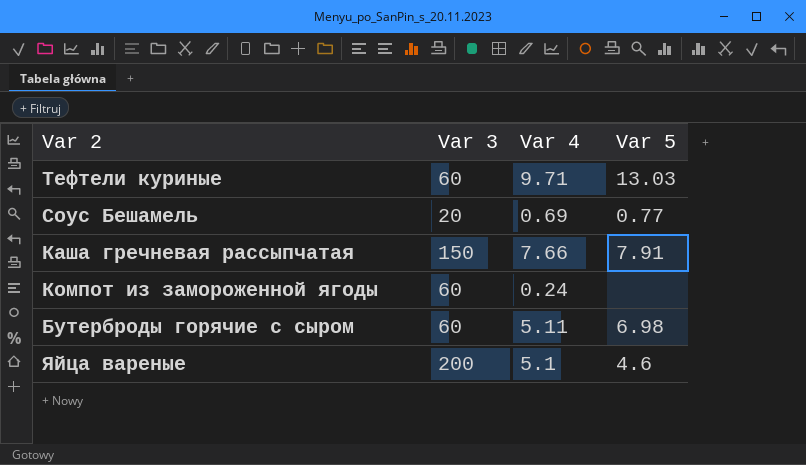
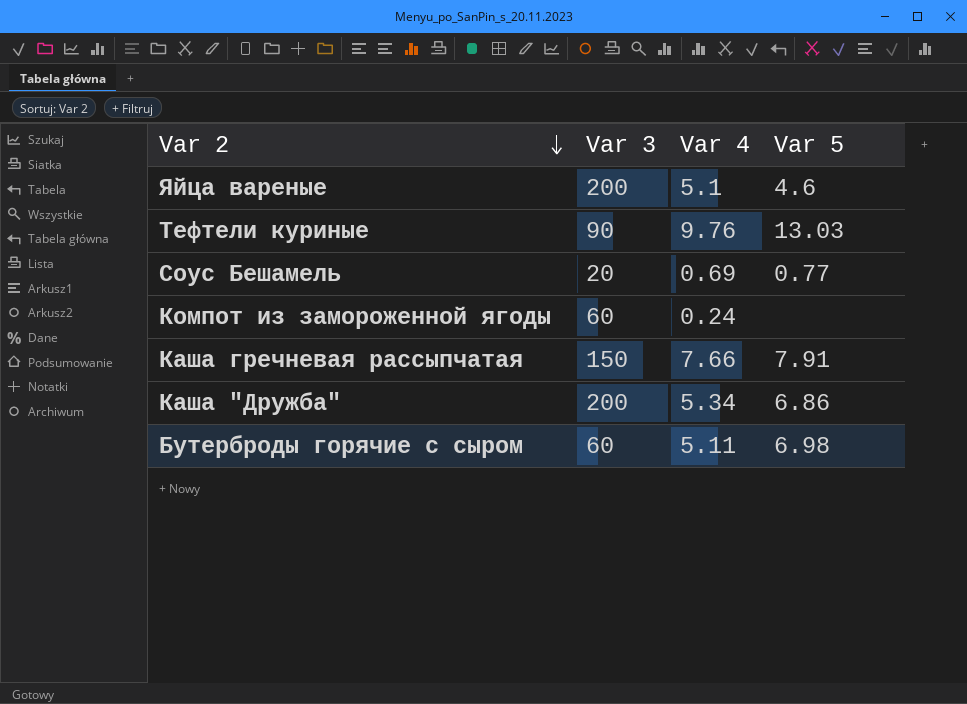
row order: none -> Var 2 descending
Тефтели куриные | Var 3: 60 -> 90
Тефтели куриные | Var 4: 9.71 -> 9.76
row Каша "Дружба": none -> 200 | 5.34 | 6.86

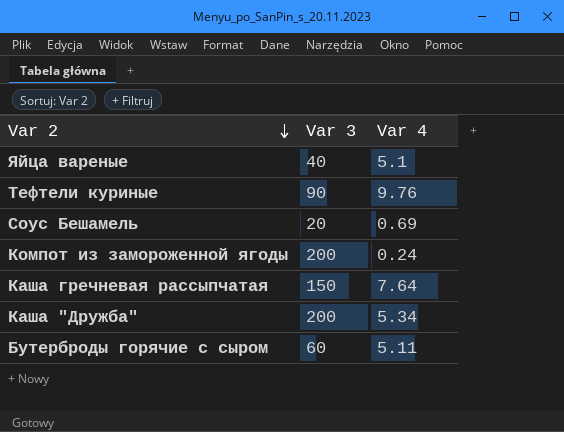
column Var 5 | position: 4 -> none
Яйца вареные | Var 3: 200 -> 40
Компот из замороженной ягоды | Var 3: 60 -> 200
Каша гречневая рассыпчатая | Var 4: 7.66 -> 7.64

